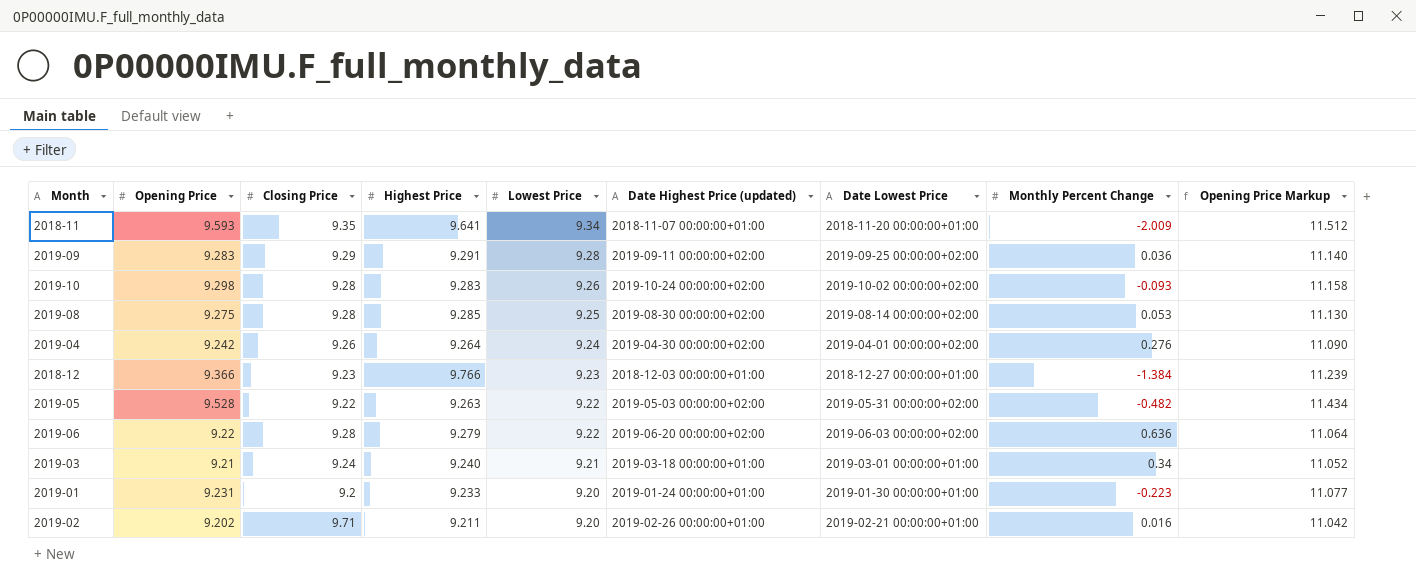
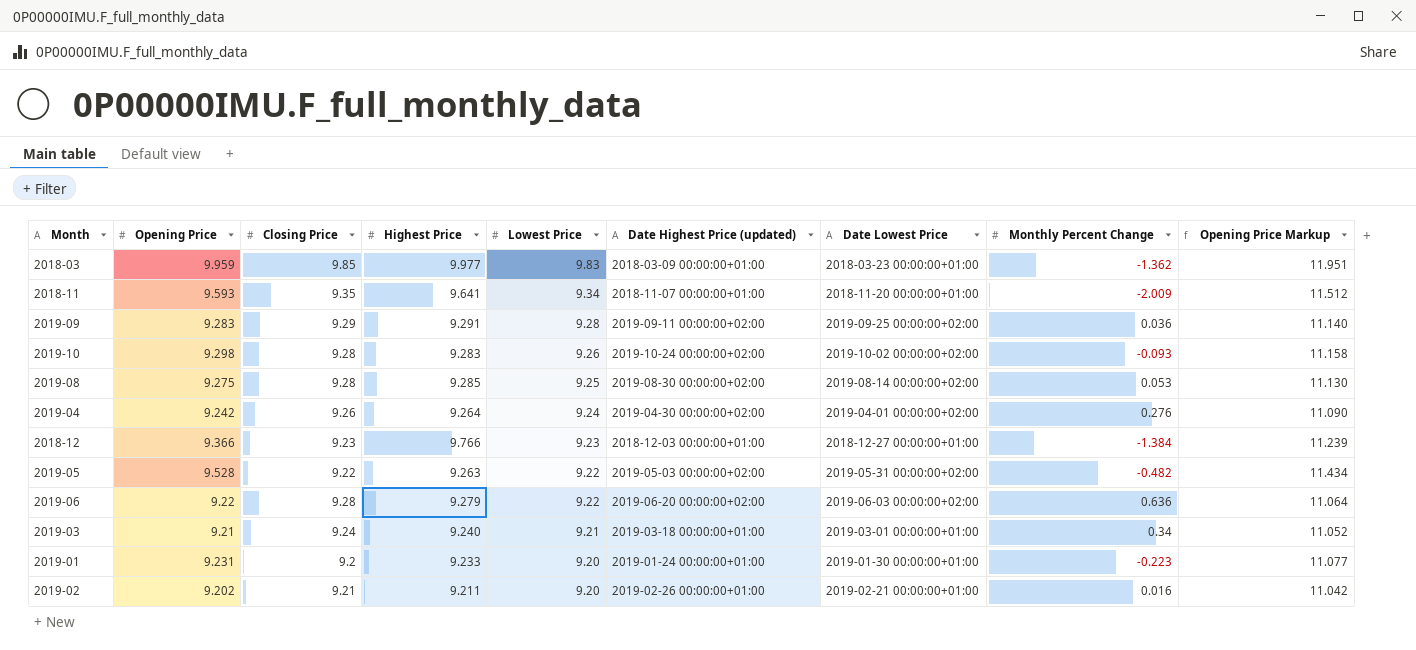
row 2018-03: none -> 9.959 | 9.85 | 9.977 | 9.83 | 2018-03-09 00:00:00+01:00 | 2018-03-23 00:00:00+01:00 | -1.362 | 11.951
2019-02 | Closing Price: 9.71 -> 9.21

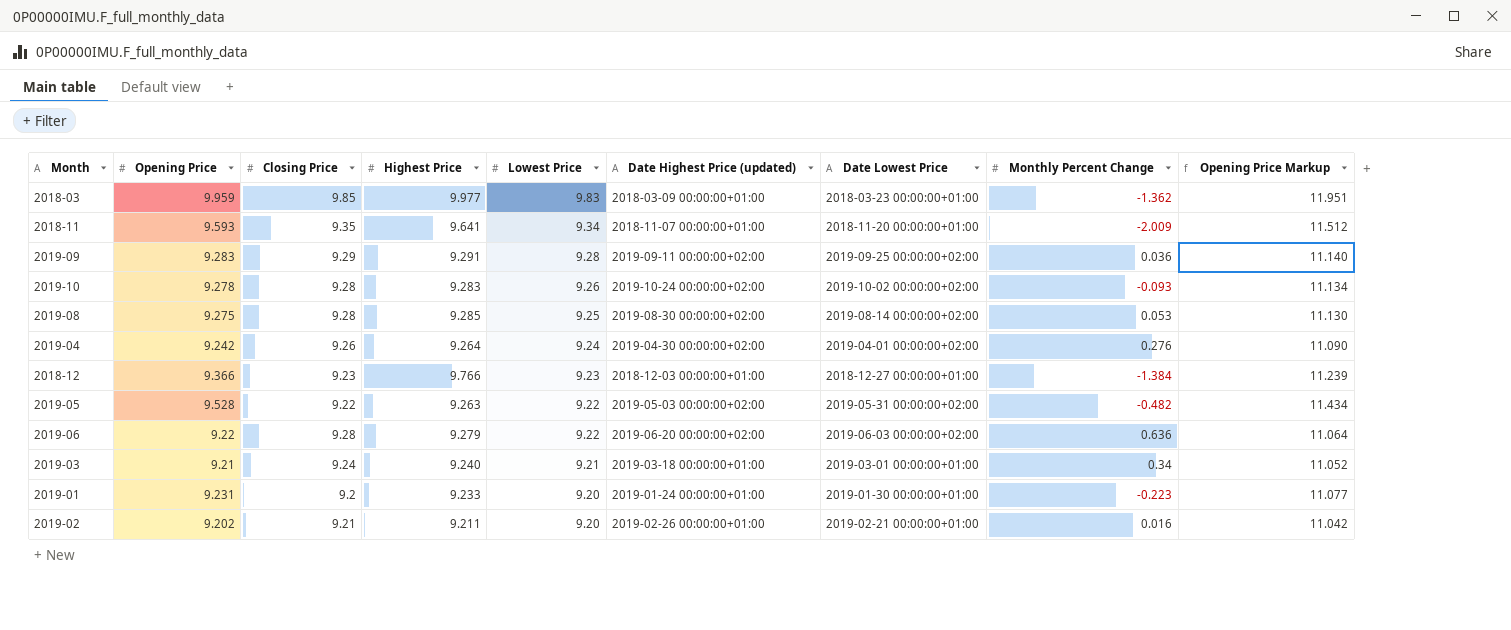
2019-10 | Opening Price: 9.298 -> 9.278
2019-10 | Opening Price Markup: 11.158 -> 11.134

